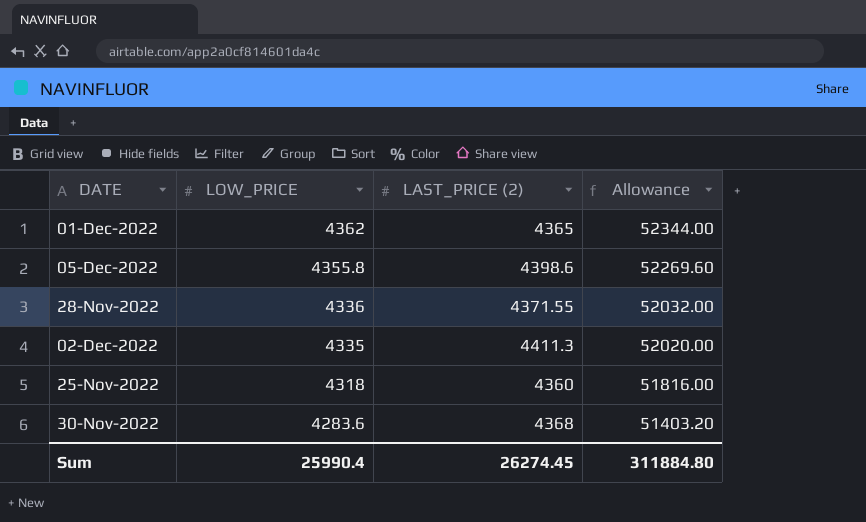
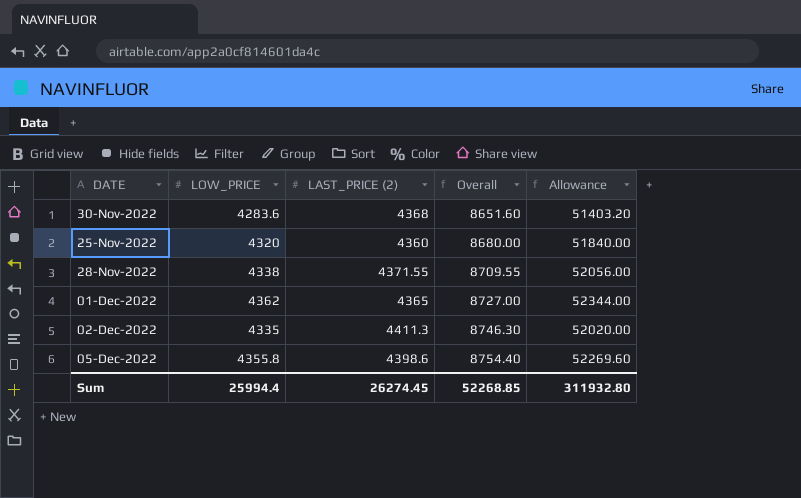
row order: LOW_PRICE descending -> Overall ascending
column Overall | formula: none -> [LOW_PRICE] + [LAST_PRICE (2)]
25-Nov-2022 | LOW_PRICE: 4318 -> 4320
25-Nov-2022 | Allowance: 51816.00 -> 51840.00
28-Nov-2022 | LOW_PRICE: 4336 -> 4338
28-Nov-2022 | Allowance: 52032.00 -> 52056.00
Sum | LOW_PRICE: 25990.4 -> 25994.4
Sum | Allowance: 311884.80 -> 311932.80

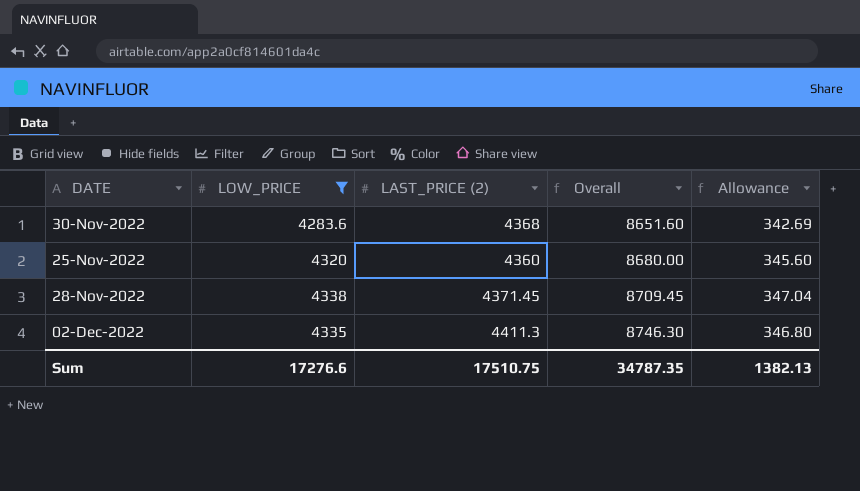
filter: none -> LOW_PRICE <= 4338
column Allowance | formula: [LOW_PRICE] * 12 -> [LOW_PRICE] * 0.08
28-Nov-2022 | LAST_PRICE (2): 4371.55 -> 4371.45
28-Nov-2022 | Overall: 8709.55 -> 8709.45
Sum | LOW_PRICE: 25994.4 -> 17276.6
Sum | LAST_PRICE (2): 26274.45 -> 17510.75
Sum | Overall: 52268.85 -> 34787.35
Sum | Allowance: 311932.80 -> 1382.13

